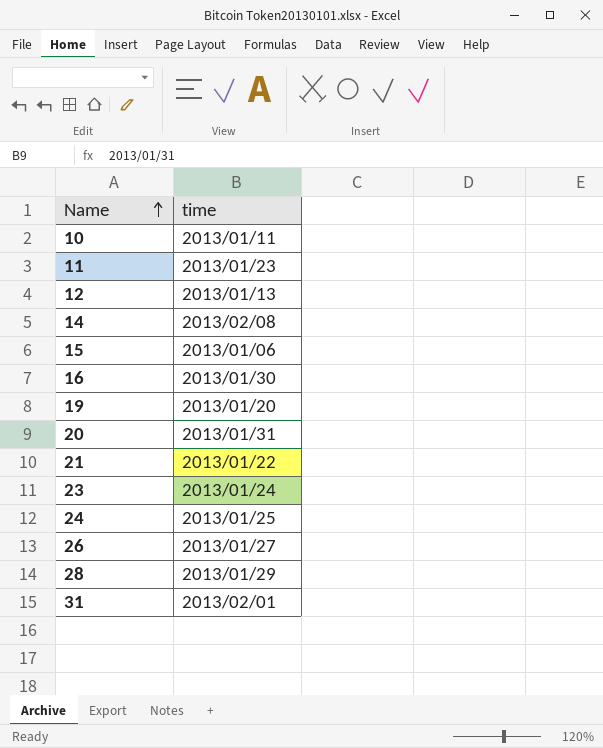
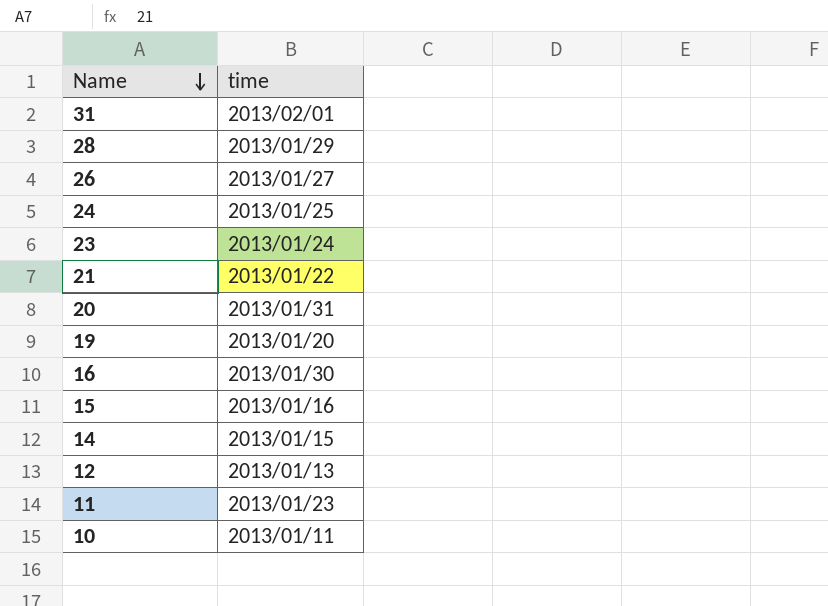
row order: Name ascending -> Name descending
15 | time: 2013/01/06 -> 2013/01/16
14 | time: 2013/02/08 -> 2013/01/15

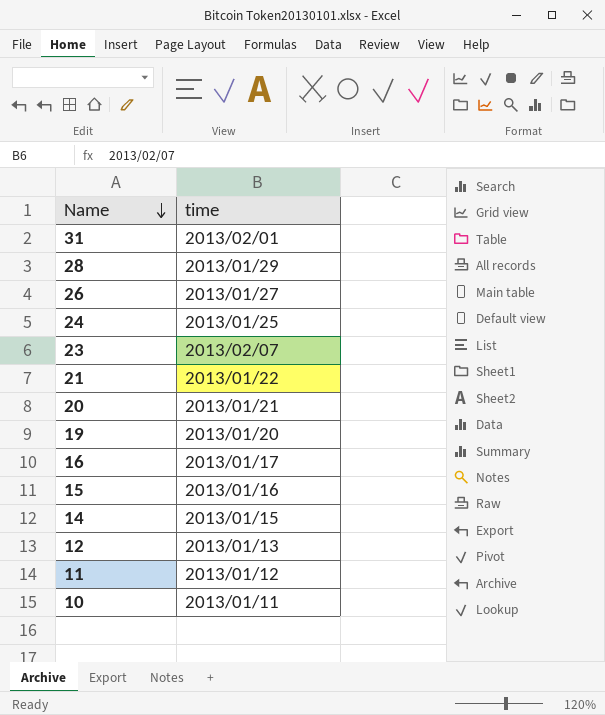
23 | time: 2013/01/24 -> 2013/02/07
20 | time: 2013/01/31 -> 2013/01/21
16 | time: 2013/01/30 -> 2013/01/17
11 | time: 2013/01/23 -> 2013/01/12

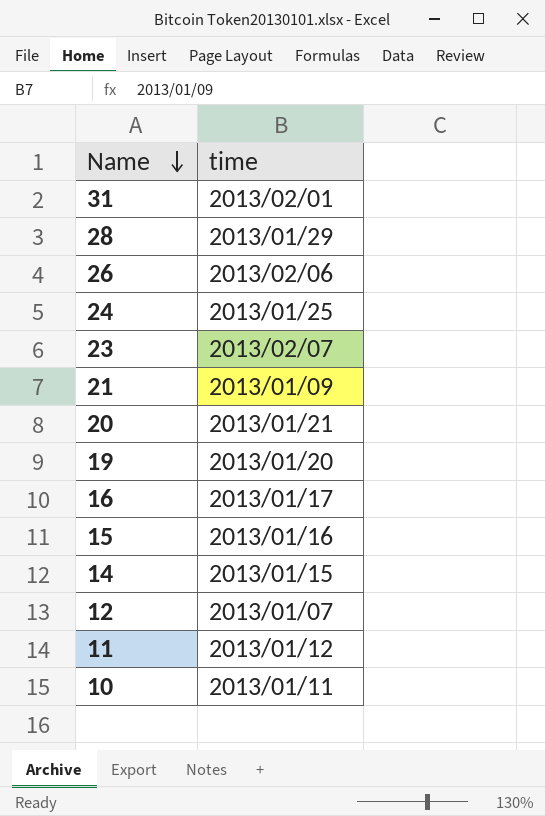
26 | time: 2013/01/27 -> 2013/02/06
21 | time: 2013/01/22 -> 2013/01/09
12 | time: 2013/01/13 -> 2013/01/07

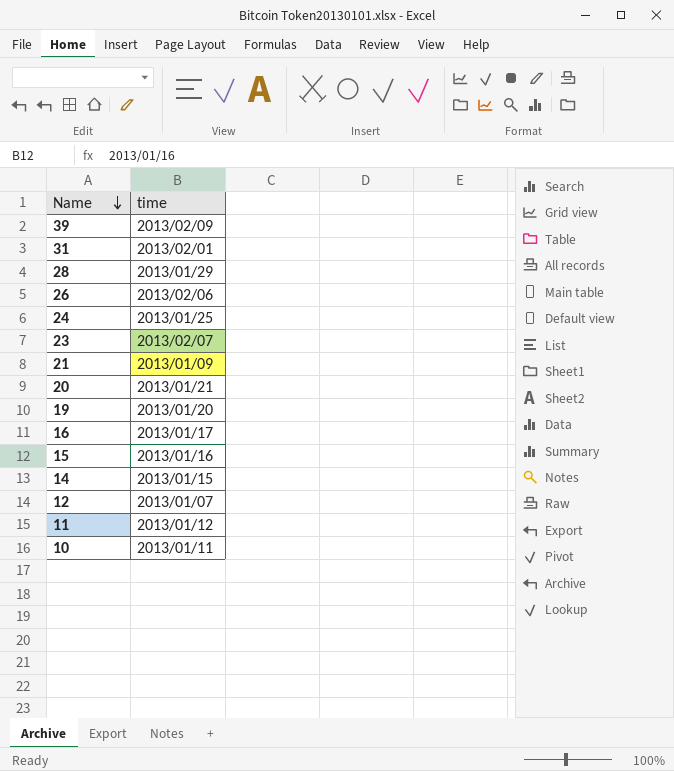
row 39: none -> 2013/02/09

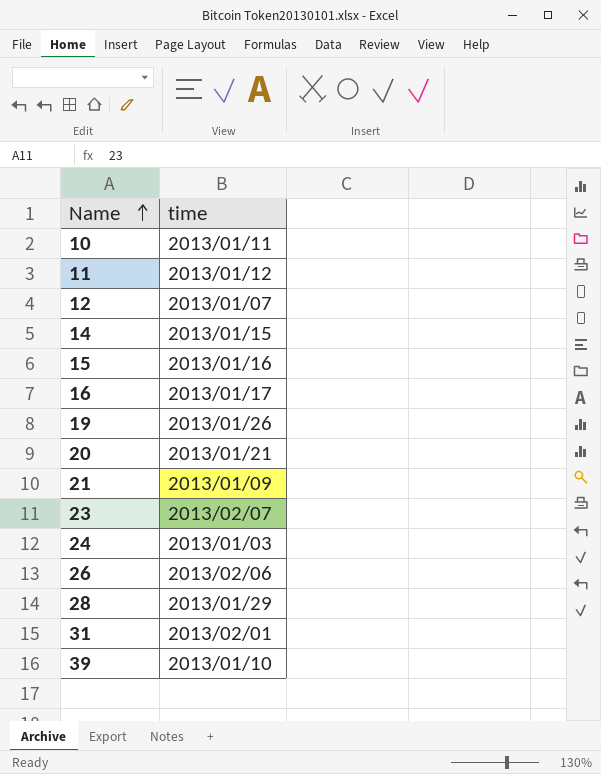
row order: Name descending -> Name ascending
19 | time: 2013/01/20 -> 2013/01/26
24 | time: 2013/01/25 -> 2013/01/03
39 | time: 2013/02/09 -> 2013/01/10

